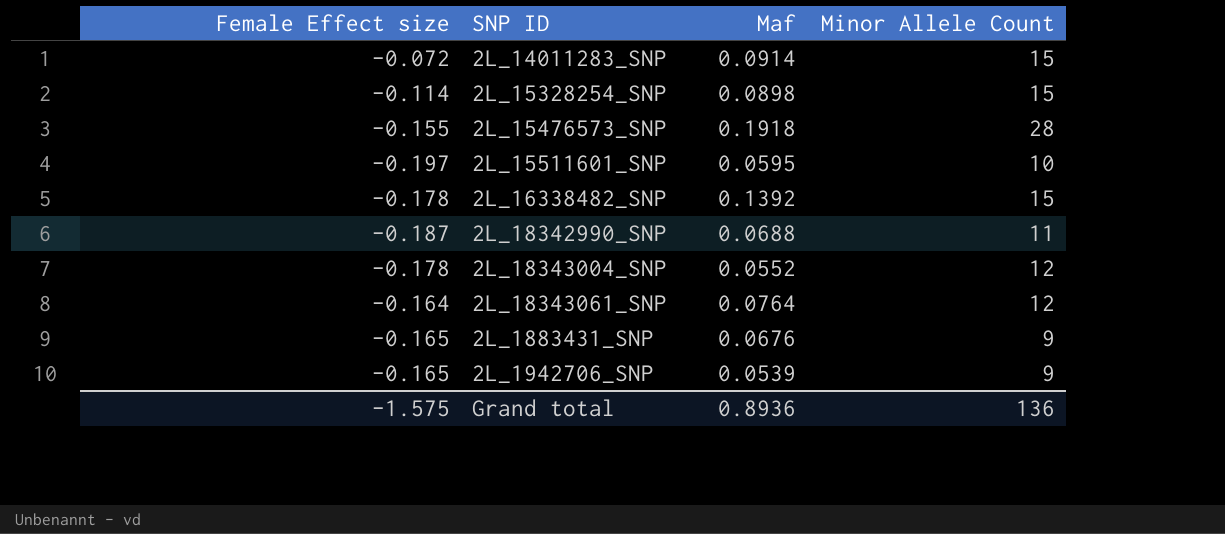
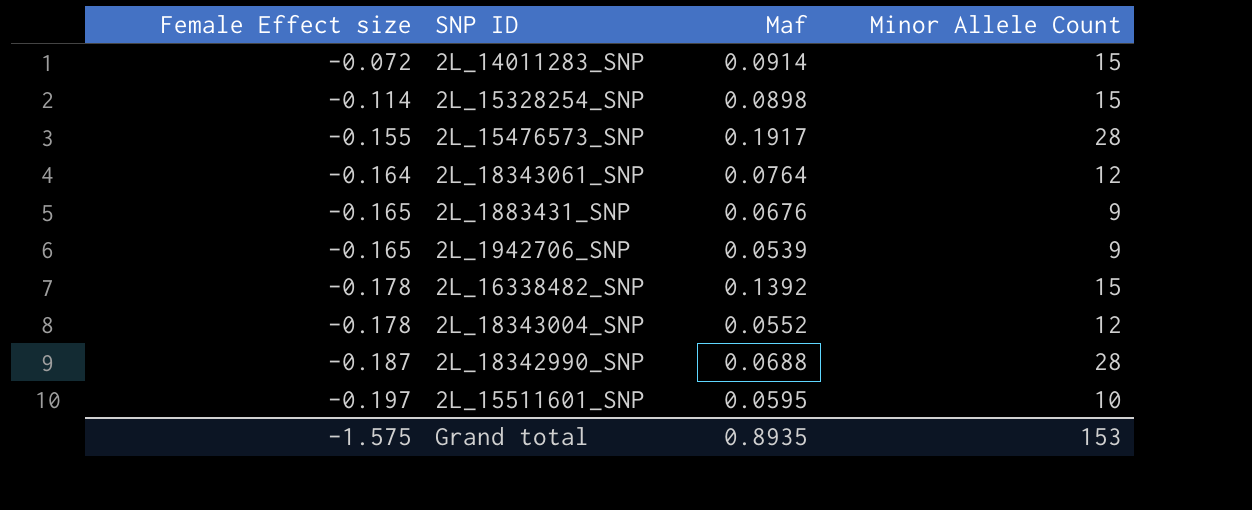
row order: none -> Female Effect size descending
2L_15476573_SNP | Maf: 0.1918 -> 0.1917
2L_18342990_SNP | Minor Allele Count: 11 -> 28
Grand total | Maf: 0.8936 -> 0.8935
Grand total | Minor Allele Count: 136 -> 153

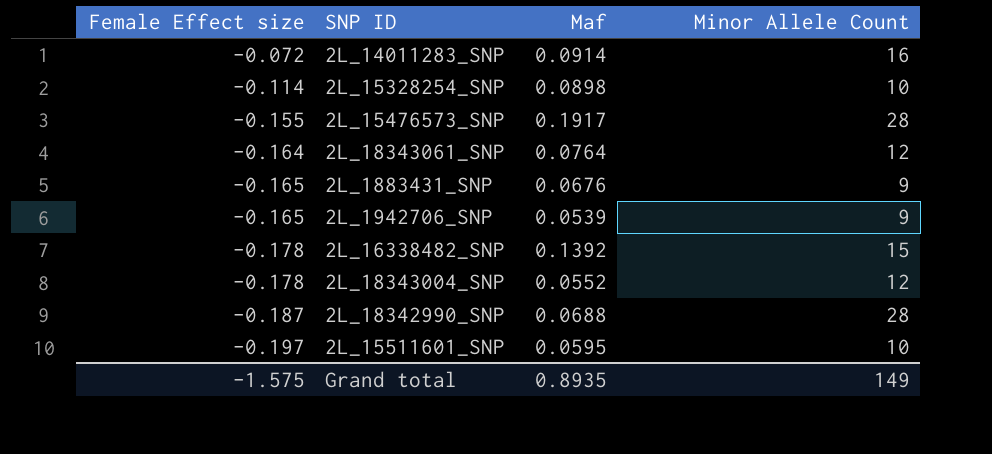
2L_14011283_SNP | Minor Allele Count: 15 -> 16
2L_15328254_SNP | Minor Allele Count: 15 -> 10
Grand total | Minor Allele Count: 153 -> 149

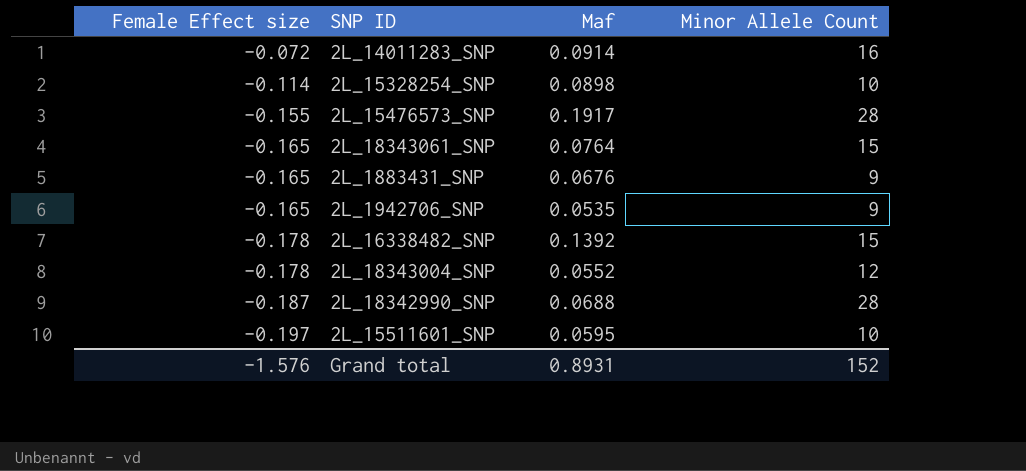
2L_18343061_SNP | Female Effect size: -0.164 -> -0.165
2L_18343061_SNP | Minor Allele Count: 12 -> 15
2L_1942706_SNP | Maf: 0.0539 -> 0.0535
Grand total | Female Effect size: -1.575 -> -1.576
Grand total | Maf: 0.8935 -> 0.8931
Grand total | Minor Allele Count: 149 -> 152

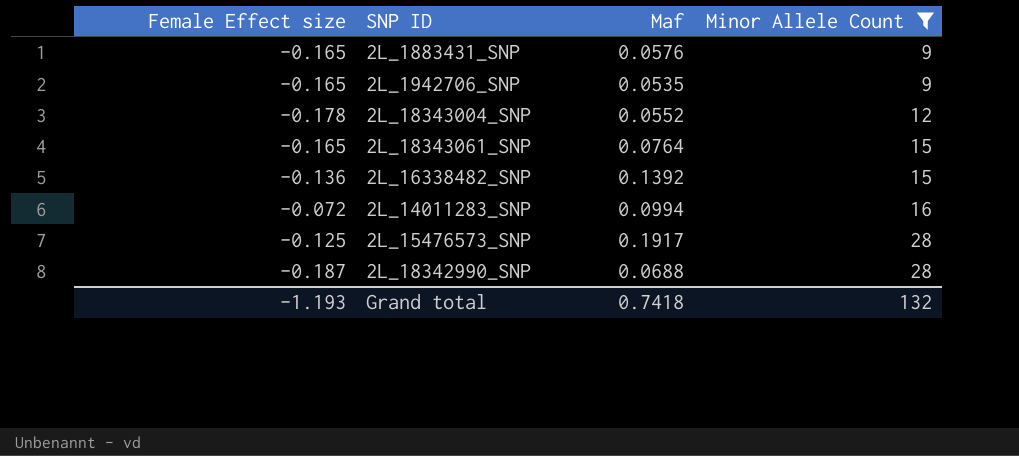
filter: none -> Minor Allele Count != 10
row order: Female Effect size descending -> Minor Allele Count ascending
2L_1883431_SNP | Maf: 0.0676 -> 0.0576
2L_16338482_SNP | Female Effect size: -0.178 -> -0.136
2L_14011283_SNP | Maf: 0.0914 -> 0.0994
2L_15476573_SNP | Female Effect size: -0.155 -> -0.125
Grand total | Female Effect size: -1.576 -> -1.193
Grand total | Maf: 0.8931 -> 0.7418
Grand total | Minor Allele Count: 152 -> 132

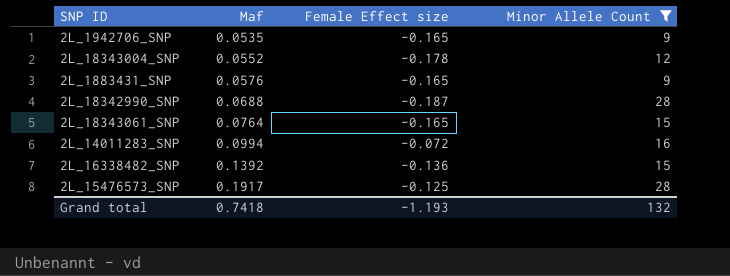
row order: Minor Allele Count ascending -> Maf ascending
column Female Effect size | position: 1 -> 3

